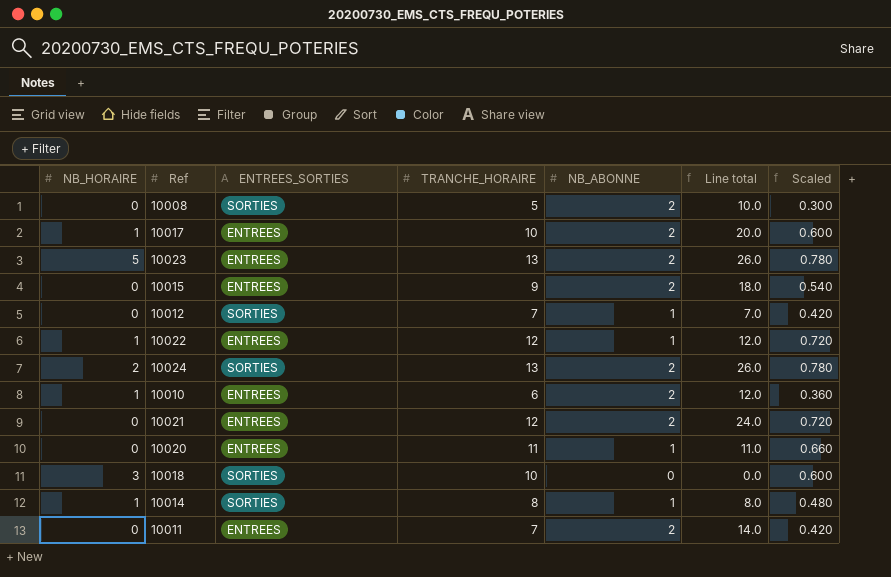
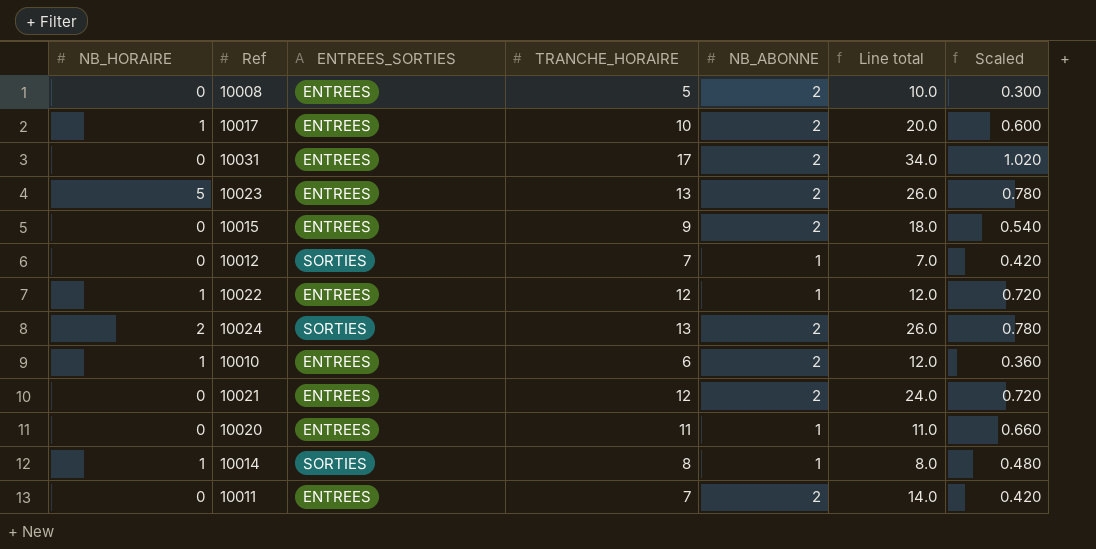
row 10018: 3 | SORTIES | 10 | 0 | 0.0 | 0.600 -> none
10008 | ENTREES_SORTIES: SORTIES -> ENTREES
row 10031: none -> 0 | ENTREES | 17 | 2 | 34.0 | 1.020

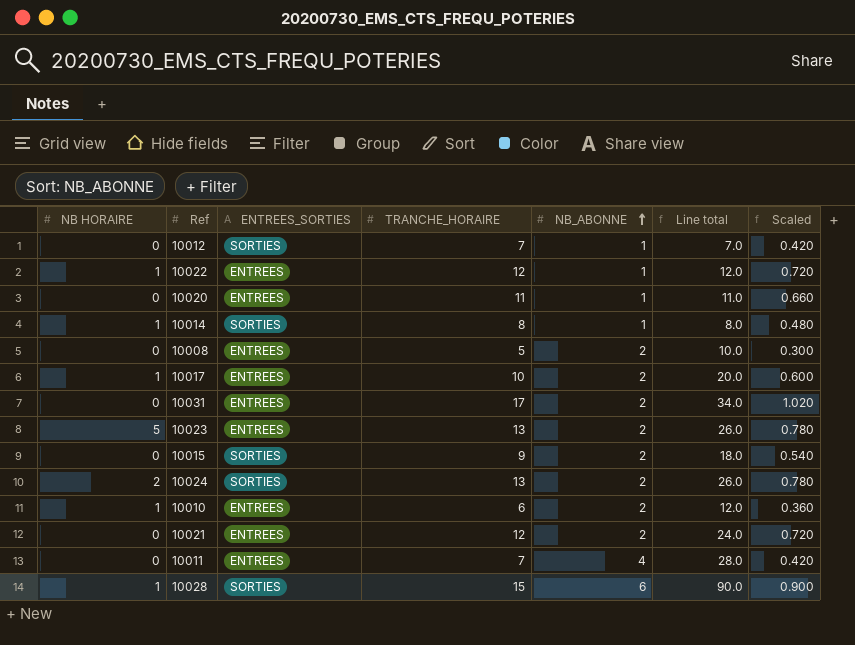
row order: none -> NB_ABONNE ascending
column name: NB_HORAIRE -> NB HORAIRE
10015 | ENTREES_SORTIES: ENTREES -> SORTIES
10011 | NB_ABONNE: 2 -> 4
10011 | Line total: 14.0 -> 28.0
row 10028: none -> 1 | SORTIES | 15 | 6 | 90.0 | 0.900

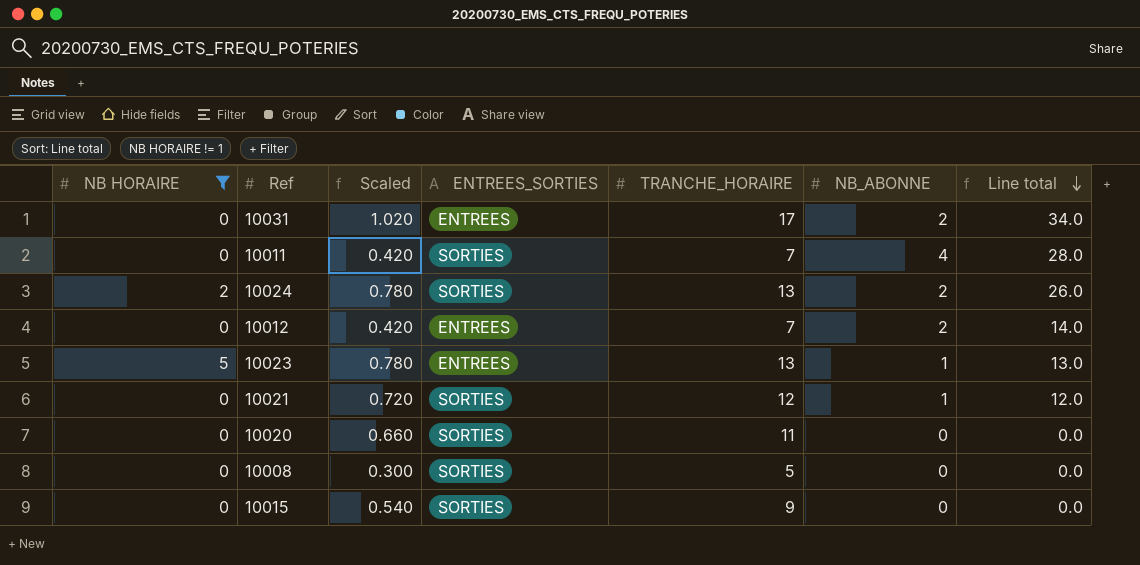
filter: none -> NB HORAIRE != 1
row order: NB_ABONNE ascending -> Line total descending
column Scaled | position: 7 -> 3
10011 | ENTREES_SORTIES: ENTREES -> SORTIES
10012 | ENTREES_SORTIES: SORTIES -> ENTREES
10012 | NB_ABONNE: 1 -> 2
10012 | Line total: 7.0 -> 14.0
10023 | NB_ABONNE: 2 -> 1
10023 | Line total: 26.0 -> 13.0
10021 | ENTREES_SORTIES: ENTREES -> SORTIES
10021 | NB_ABONNE: 2 -> 1
10021 | Line total: 24.0 -> 12.0
10020 | ENTREES_SORTIES: ENTREES -> SORTIES
10020 | NB_ABONNE: 1 -> 0
10020 | Line total: 11.0 -> 0.0
10008 | ENTREES_SORTIES: ENTREES -> SORTIES
10008 | NB_ABONNE: 2 -> 0
10008 | Line total: 10.0 -> 0.0
10015 | NB_ABONNE: 2 -> 0
10015 | Line total: 18.0 -> 0.0

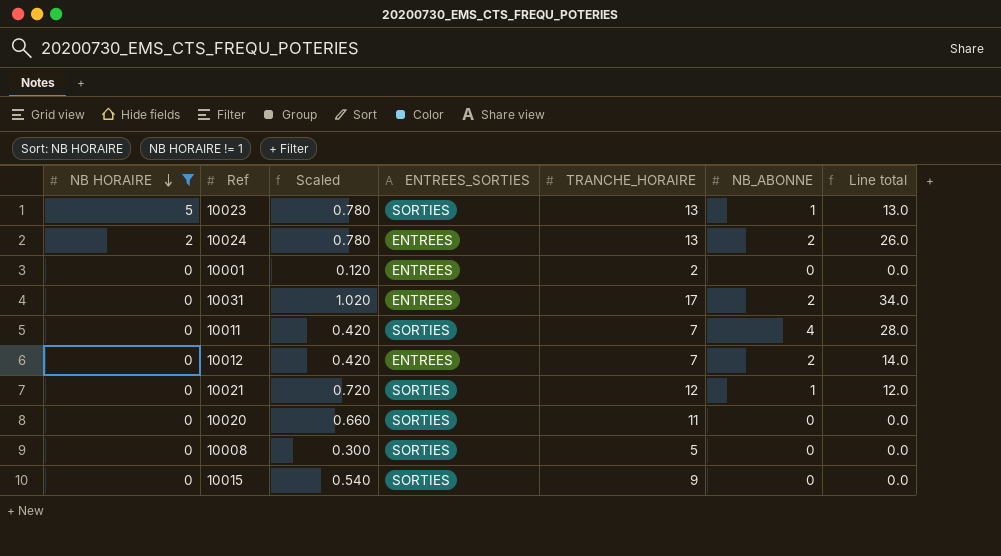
row order: Line total descending -> NB HORAIRE descending
10023 | ENTREES_SORTIES: ENTREES -> SORTIES
10024 | ENTREES_SORTIES: SORTIES -> ENTREES
row 10001: none -> 0 | 0.120 | ENTREES | 2 | 0 | 0.0

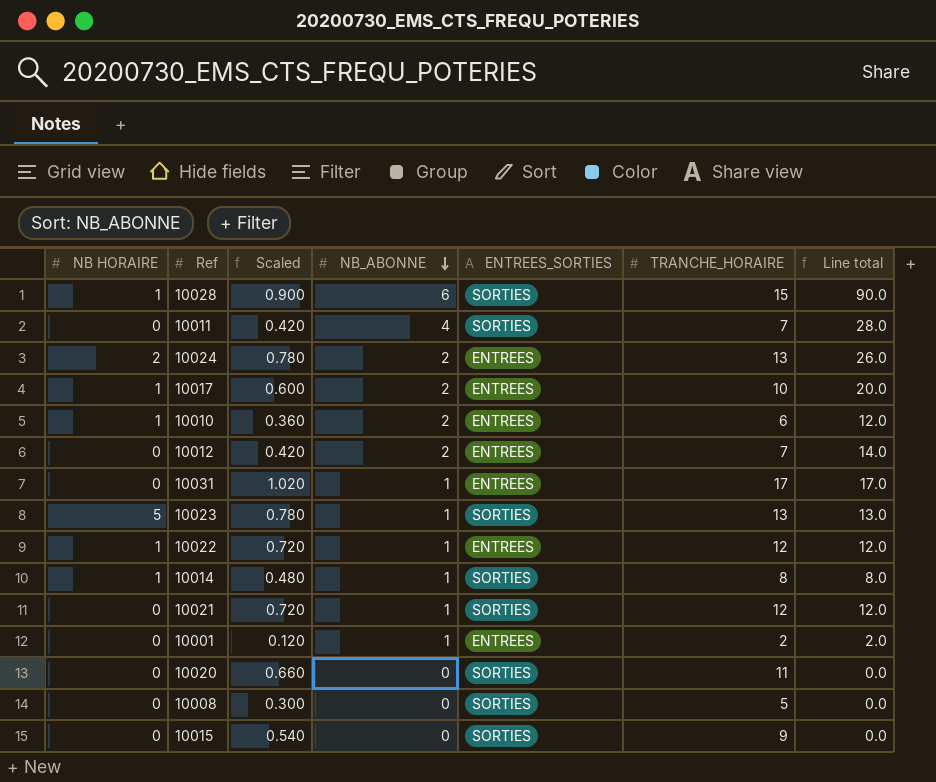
filter: NB HORAIRE != 1 -> none
row order: NB HORAIRE descending -> NB_ABONNE descending
column NB_ABONNE | position: 6 -> 4
10031 | NB_ABONNE: 2 -> 1
10031 | Line total: 34.0 -> 17.0
10001 | NB_ABONNE: 0 -> 1
10001 | Line total: 0.0 -> 2.0

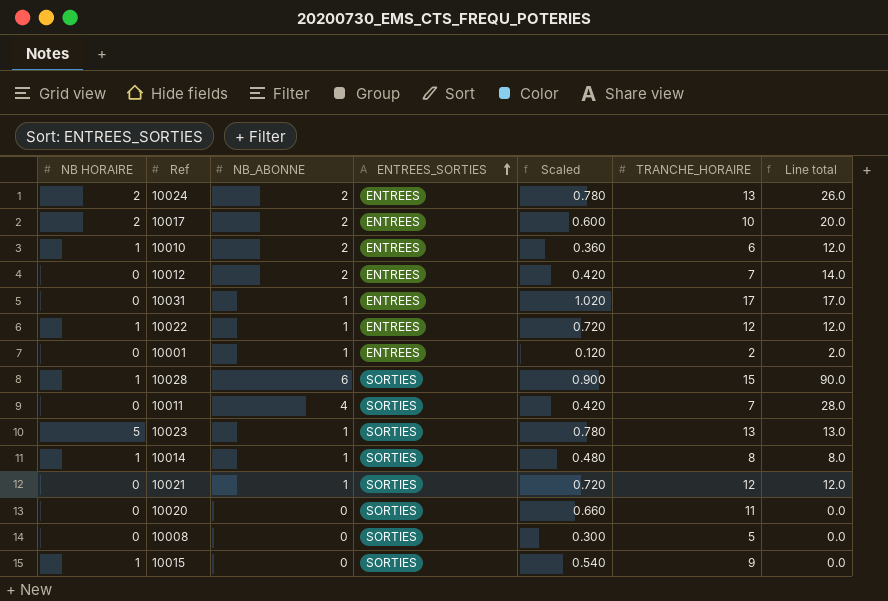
row order: NB_ABONNE descending -> ENTREES_SORTIES ascending
column Scaled | position: 3 -> 5
10017 | NB HORAIRE: 1 -> 2
10015 | NB HORAIRE: 0 -> 1

